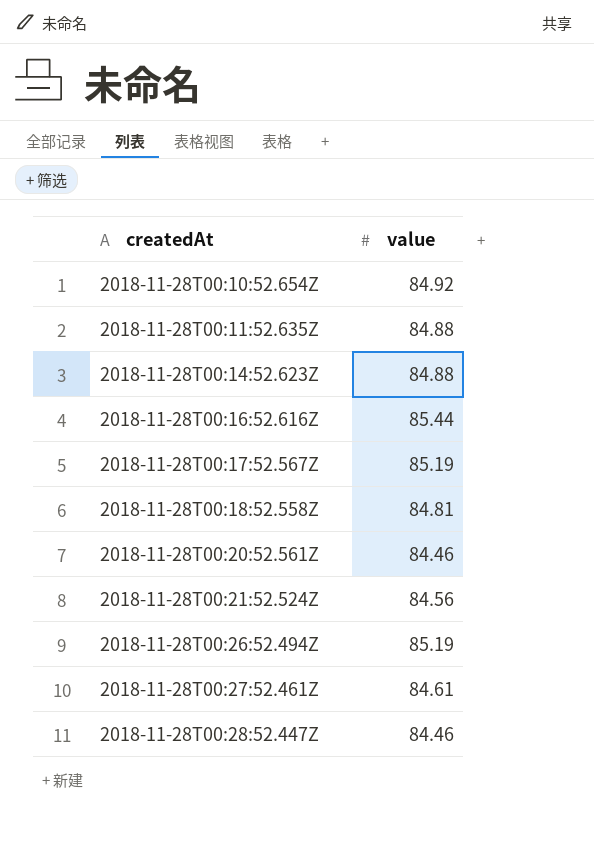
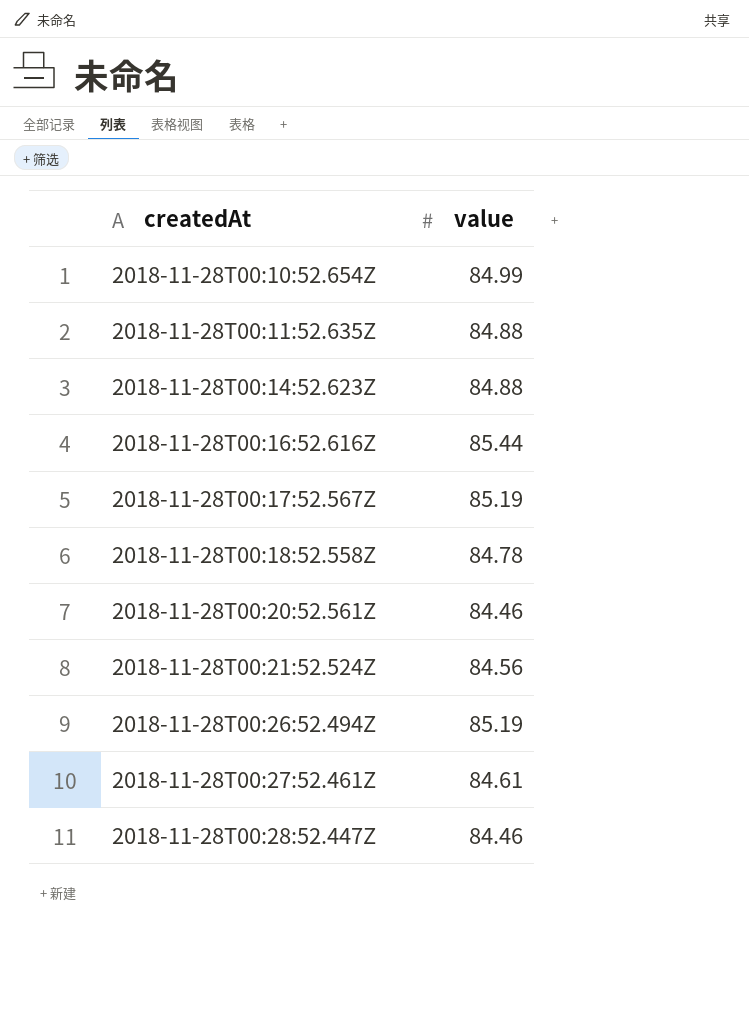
2018-11-28T00:10:52.654Z | value: 84.92 -> 84.99
2018-11-28T00:18:52.558Z | value: 84.81 -> 84.78

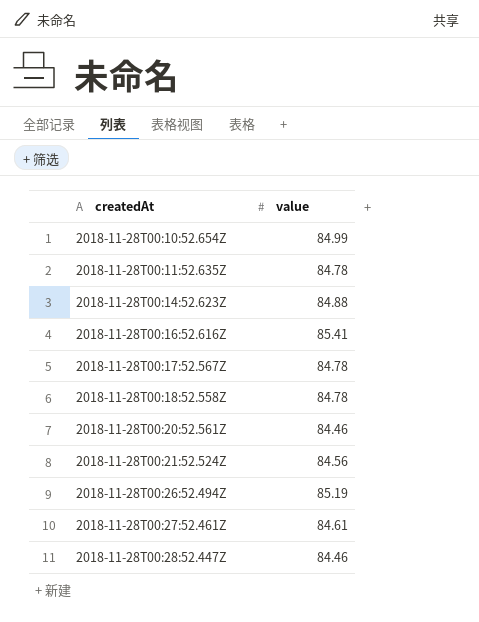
2018-11-28T00:11:52.635Z | value: 84.88 -> 84.78
2018-11-28T00:16:52.616Z | value: 85.44 -> 85.41
2018-11-28T00:17:52.567Z | value: 85.19 -> 84.78

